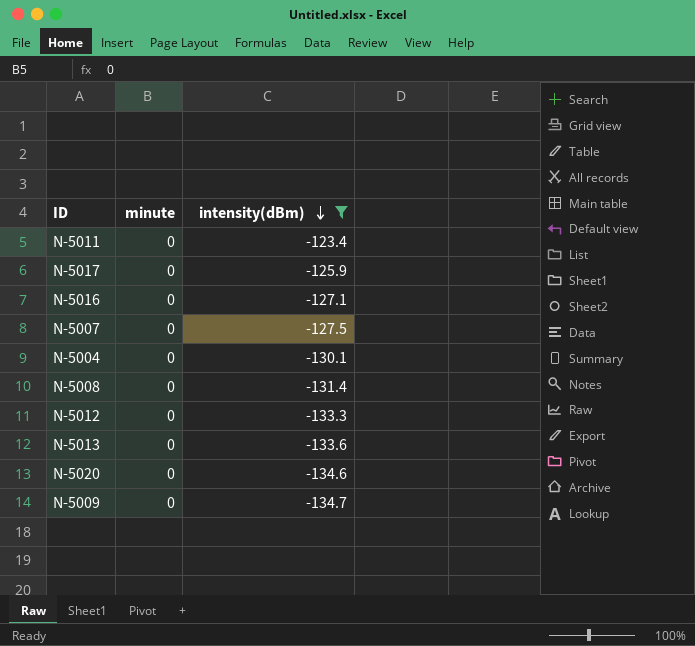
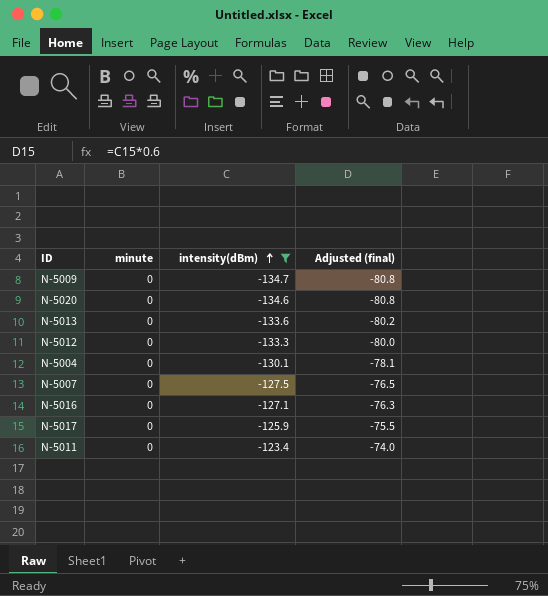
row order: intensity(dBm) descending -> intensity(dBm) ascending
column Adjusted (final) | formula: none -> [intensity(dBm)] * 0.6
row N-5008: 0 | -131.4 -> none

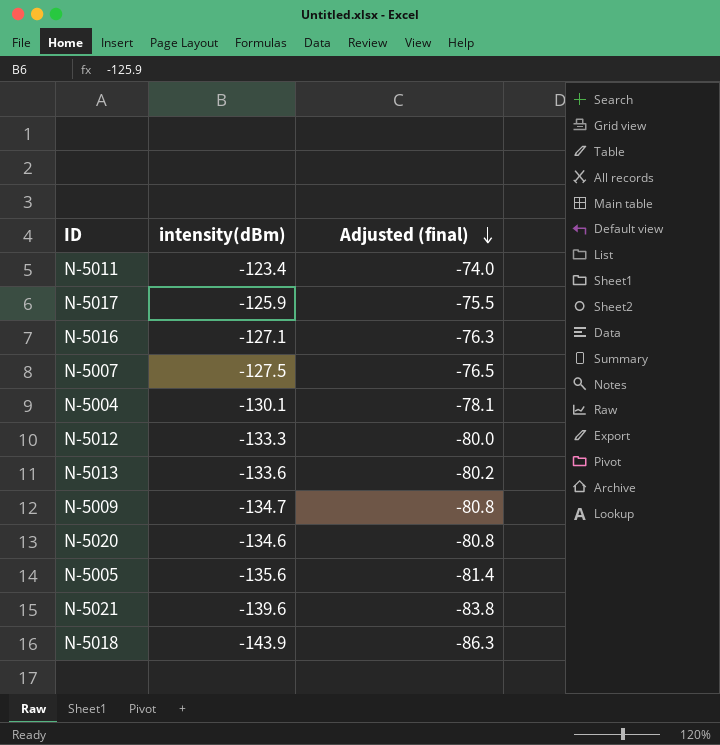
filter: intensity(dBm) >= -134.7 -> none
row order: intensity(dBm) ascending -> Adjusted (final) descending
column minute | position: 2 -> none

